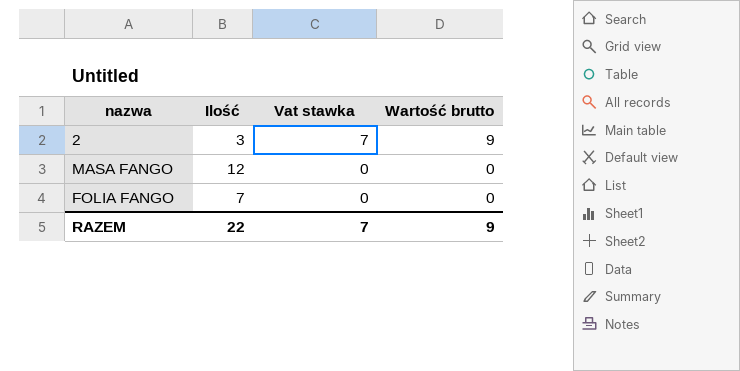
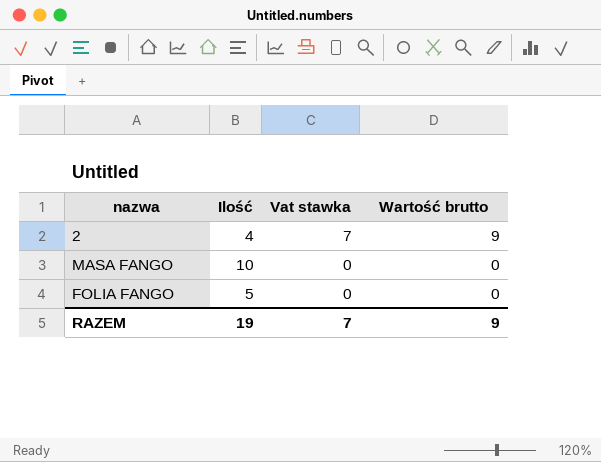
2 | Ilość: 3 -> 4
MASA FANGO | Ilość: 12 -> 10
FOLIA FANGO | Ilość: 7 -> 5
RAZEM | Ilość: 22 -> 19

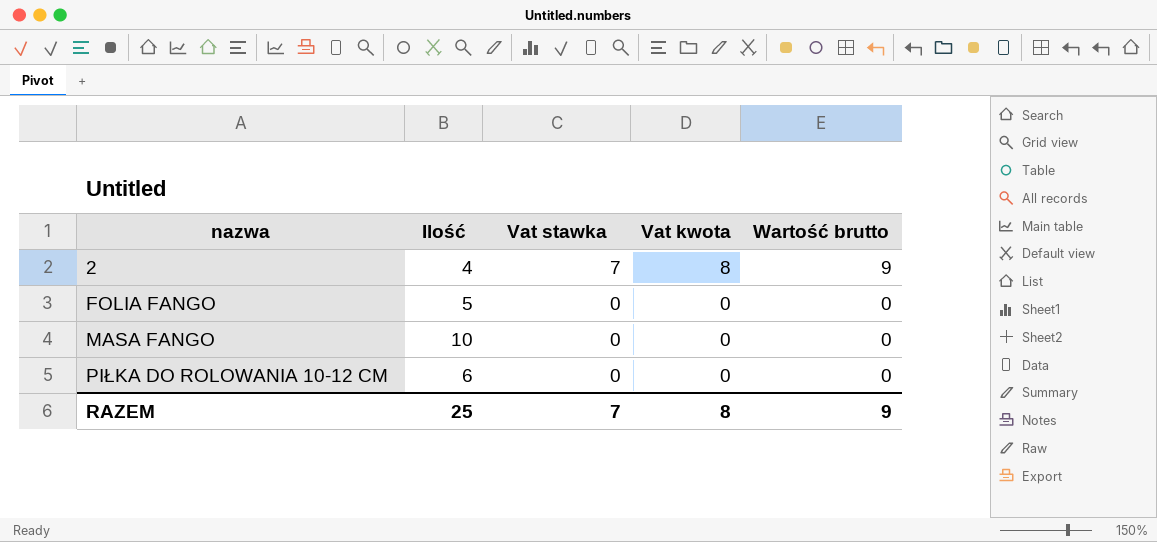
row order: Vat stawka descending -> nazwa ascending
column Vat kwota | position: none -> 4
row PIŁKA DO ROLOWANIA 10-12 CM: none -> 6 | 0 | 0 | 0
RAZEM | Ilość: 19 -> 25

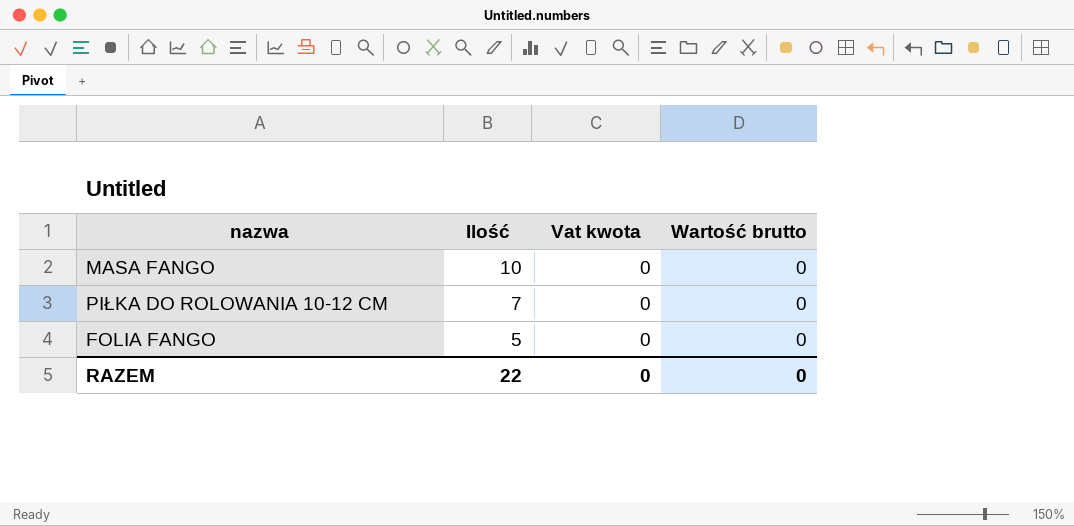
row order: nazwa ascending -> Ilość descending
column Vat stawka | position: 3 -> none
row 2: 4 | 7 | 8 | 9 -> none
PIŁKA DO ROLOWANIA 10-12 CM | Ilość: 6 -> 7
RAZEM | Ilość: 25 -> 22
RAZEM | Vat kwota: 8 -> 0
RAZEM | Wartość brutto: 9 -> 0

